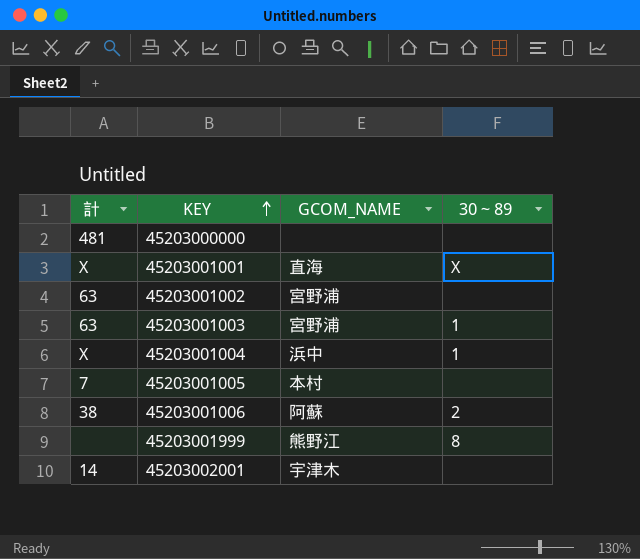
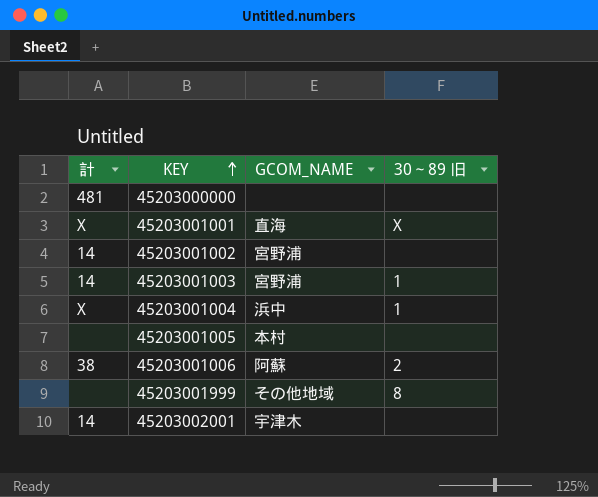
column name: 30～89 -> 30～89 旧
45203001002 | 計: 63 -> 14
45203001003 | 計: 63 -> 14
45203001005 | 計: 7 -> none
45203001999 | GCOM_NAME: 熊野江 -> その他地域

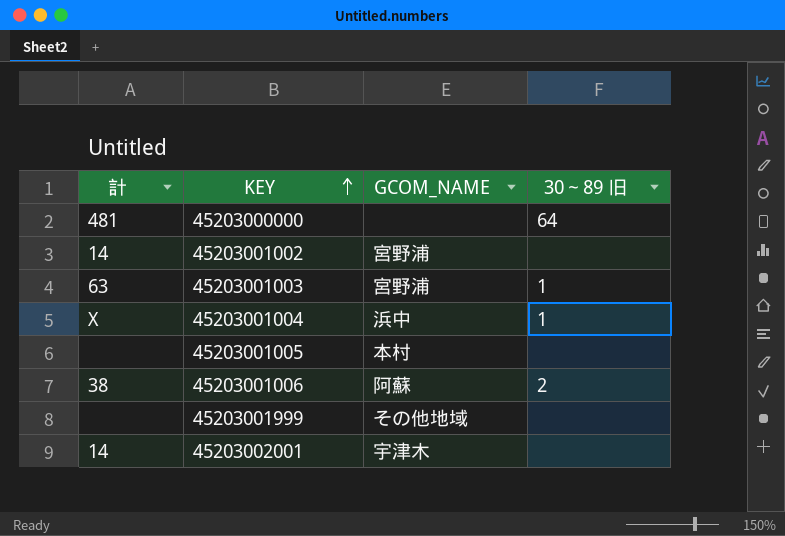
row 45203001001: X | 直海 | X -> none
45203000000 | 30～89 旧: none -> 64
45203001003 | 計: 14 -> 63
45203001999 | 30～89 旧: 8 -> none

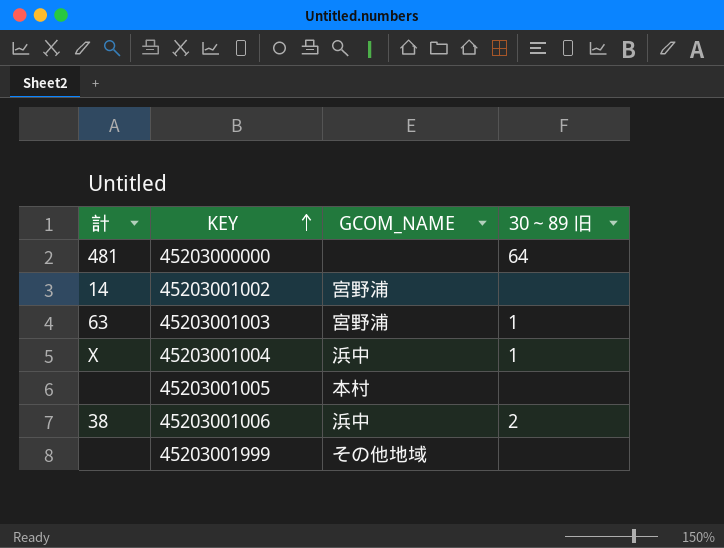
row 45203002001: 14 | 宇津木 | none -> none
45203001006 | GCOM_NAME: 阿蘇 -> 浜中

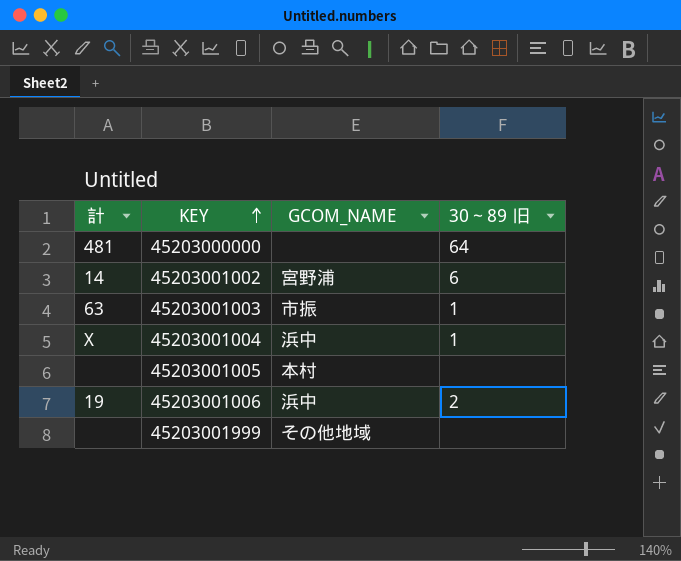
45203001002 | 30～89 旧: none -> 6
45203001003 | GCOM_NAME: 宮野浦 -> 市振
45203001006 | 計: 38 -> 19

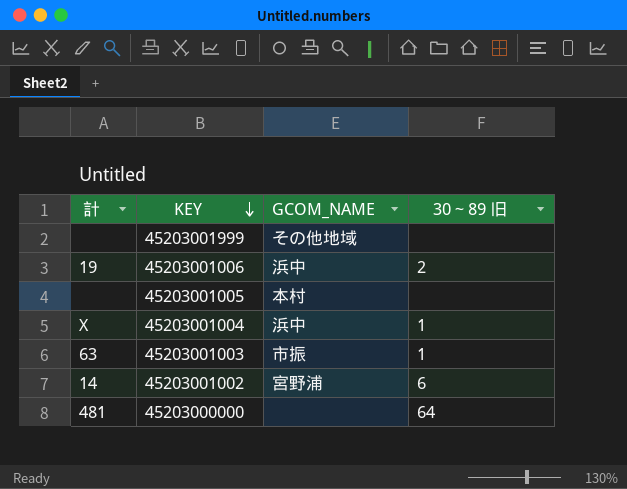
row order: KEY ascending -> KEY descending

